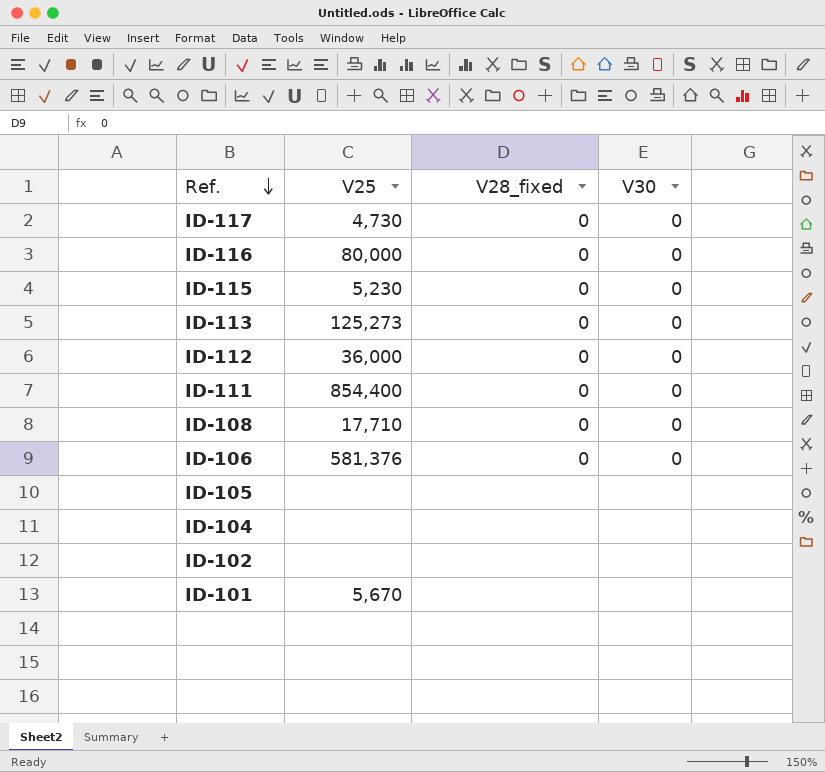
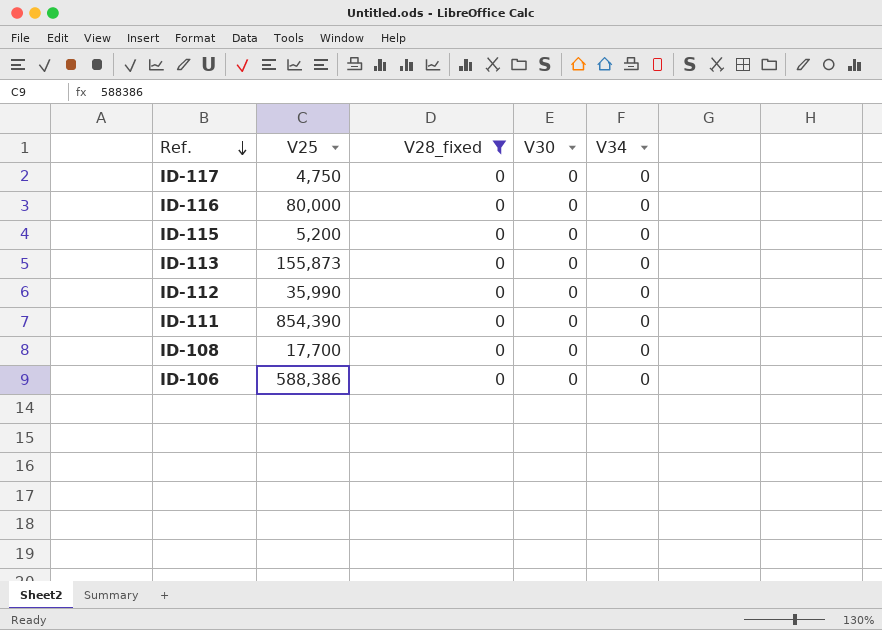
filter: none -> V28_fixed = 0
column V34 | position: none -> 5
ID-117 | V25: 4,730 -> 4,750
ID-115 | V25: 5,230 -> 5,200
ID-113 | V25: 125,273 -> 155,873
ID-112 | V25: 36,000 -> 35,990
ID-111 | V25: 854,400 -> 854,390
ID-108 | V25: 17,710 -> 17,700
ID-106 | V25: 581,376 -> 588,386

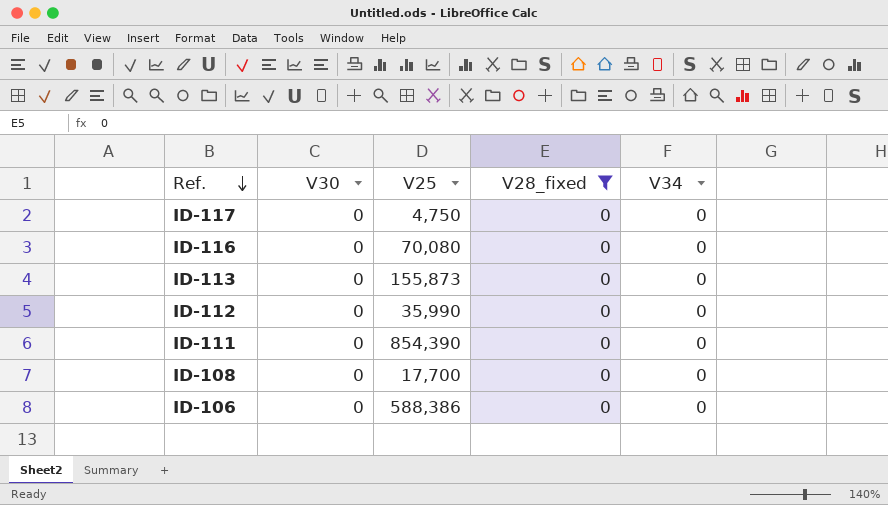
column V30 | position: 4 -> 2
row ID-115: 5,200 | 0 | 0 | 0 -> none
ID-116 | V25: 80,000 -> 70,080

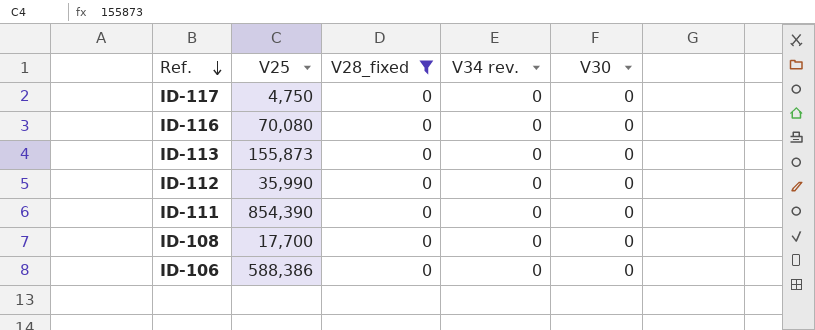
column name: V34 -> V34 rev.
column V30 | position: 2 -> 5

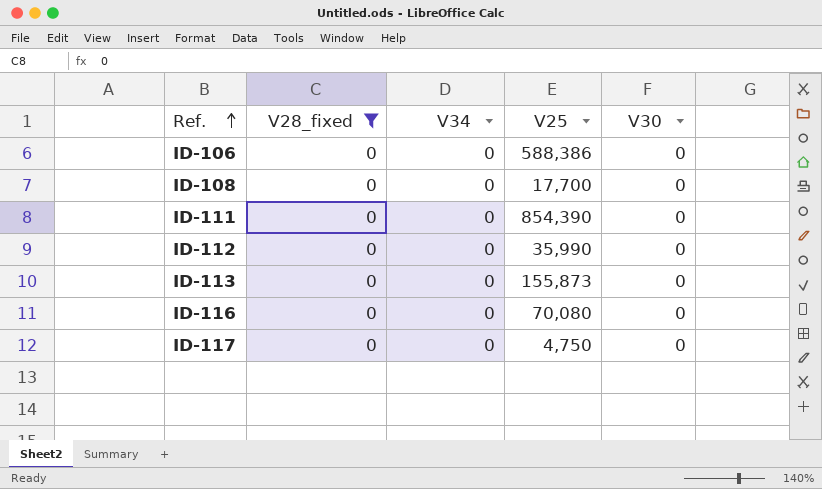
row order: Ref. descending -> Ref. ascending
column name: V34 rev. -> V34
column V25 | position: 2 -> 4

